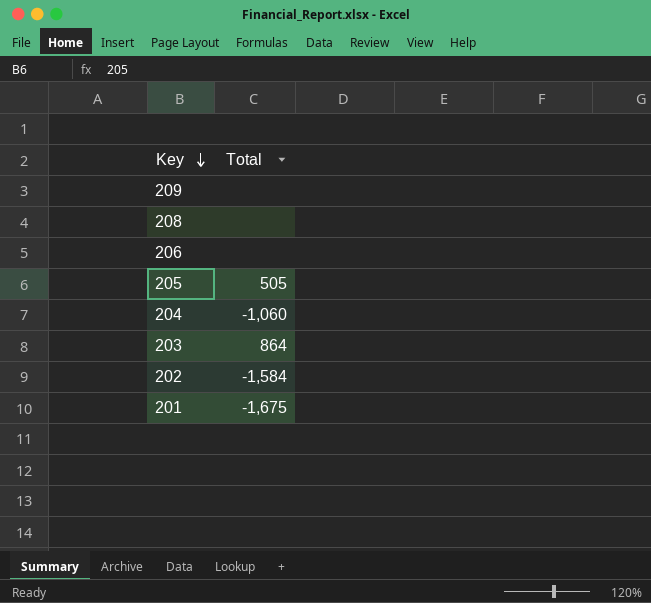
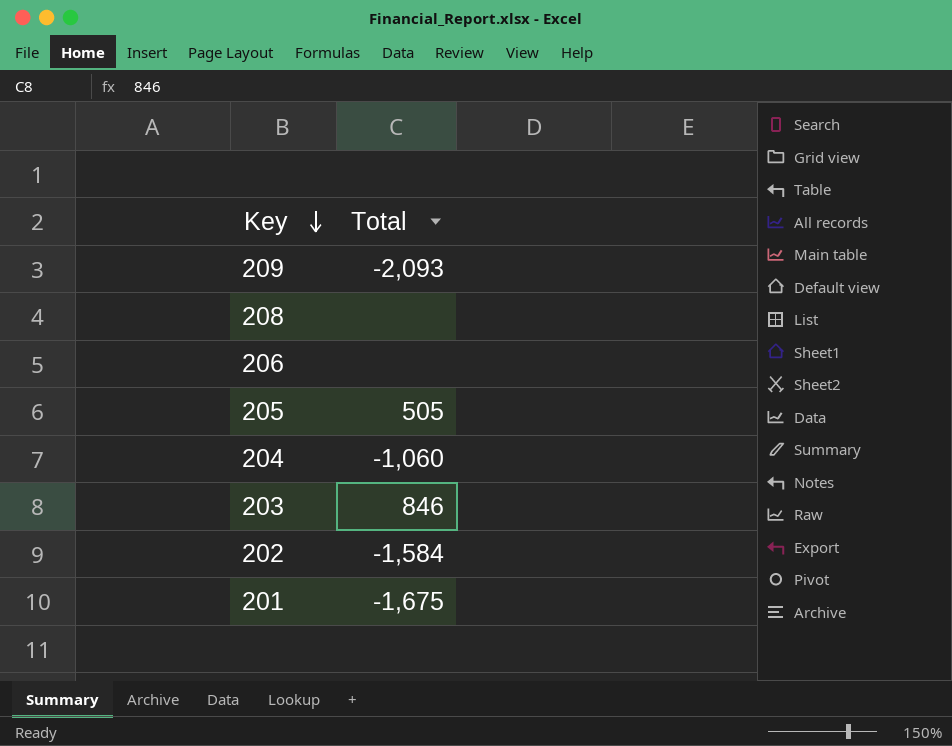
209 | Total: none -> -2,093
203 | Total: 864 -> 846

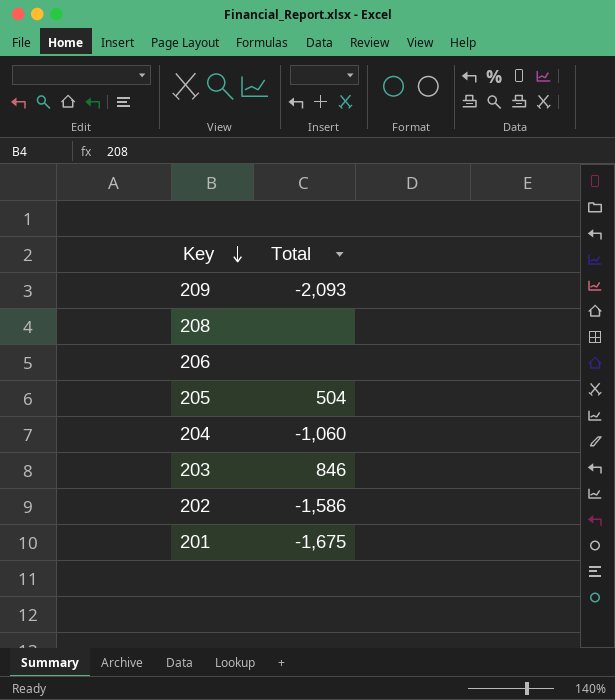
205 | Total: 505 -> 504
202 | Total: -1,584 -> -1,586

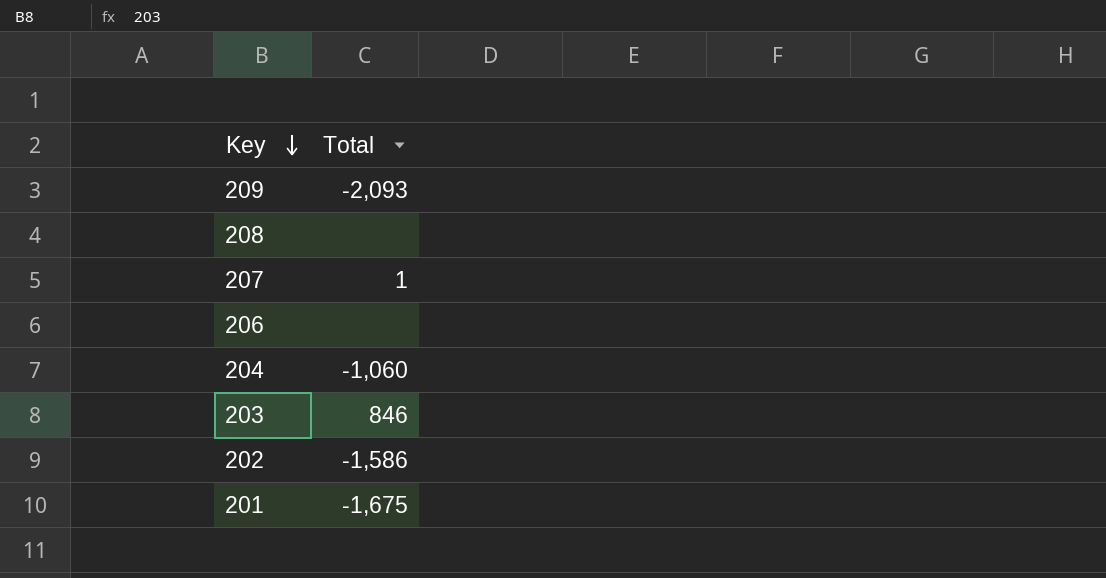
row 205: 504 -> none
row 207: none -> 1

